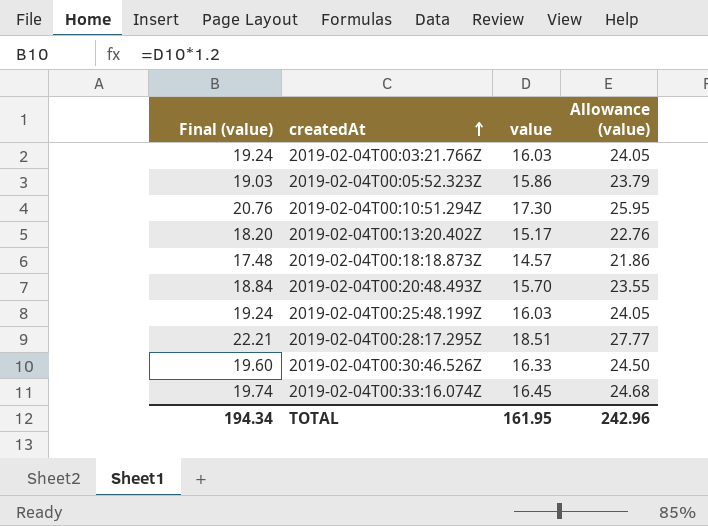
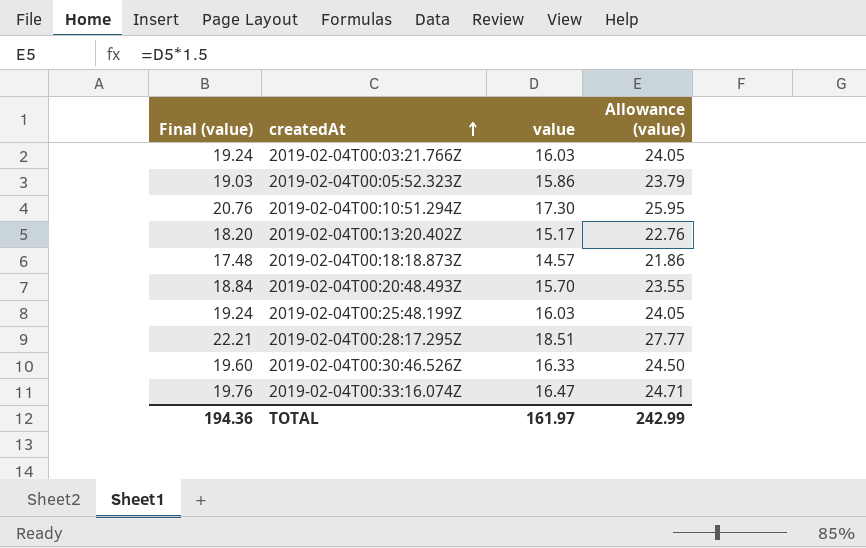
2019-02-04T00:33:16.074Z | Final (value): 19.74 -> 19.76
2019-02-04T00:33:16.074Z | value: 16.45 -> 16.47
2019-02-04T00:33:16.074Z | Allowance (value): 24.68 -> 24.71
TOTAL | Final (value): 194.34 -> 194.36
TOTAL | value: 161.95 -> 161.97
TOTAL | Allowance (value): 242.96 -> 242.99

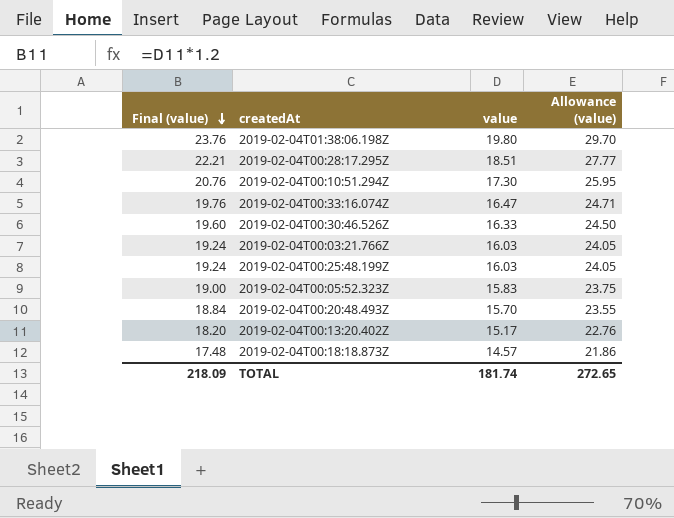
row order: createdAt ascending -> Final (value) descending
row 2019-02-04T01:38:06.198Z: none -> 23.76 | 19.80 | 29.70
2019-02-04T00:05:52.323Z | Final (value): 19.03 -> 19.00
2019-02-04T00:05:52.323Z | value: 15.86 -> 15.83
2019-02-04T00:05:52.323Z | Allowance (value): 23.79 -> 23.75
TOTAL | Final (value): 194.36 -> 218.09
TOTAL | value: 161.97 -> 181.74
TOTAL | Allowance (value): 242.99 -> 272.65

